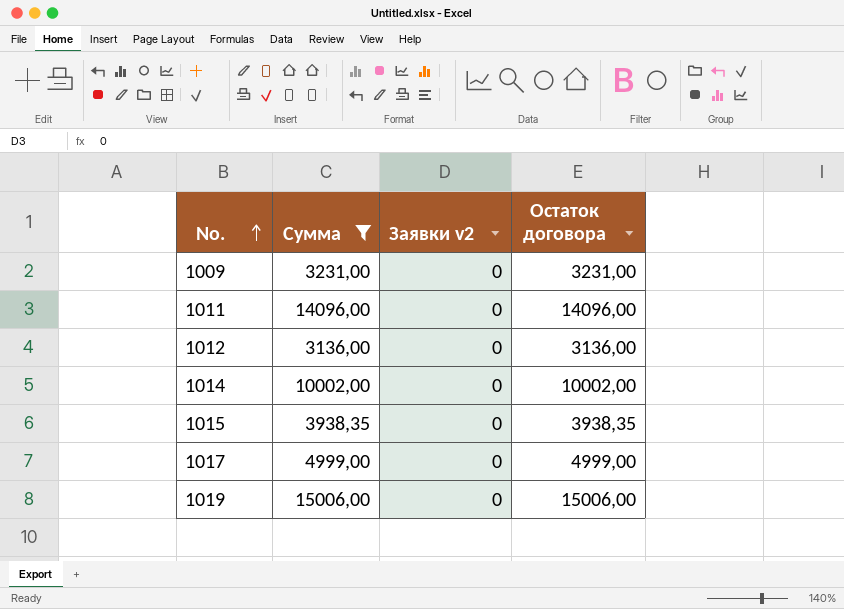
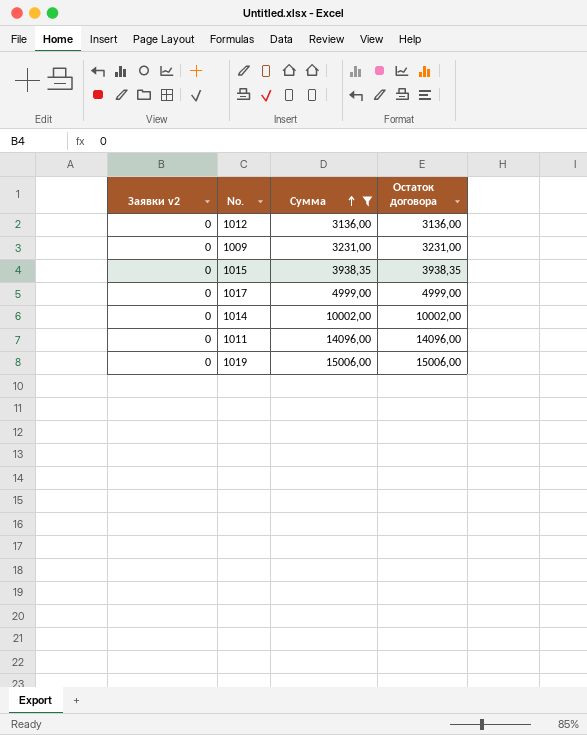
row order: No. ascending -> Сумма ascending
column Заявки v2 | position: 3 -> 1

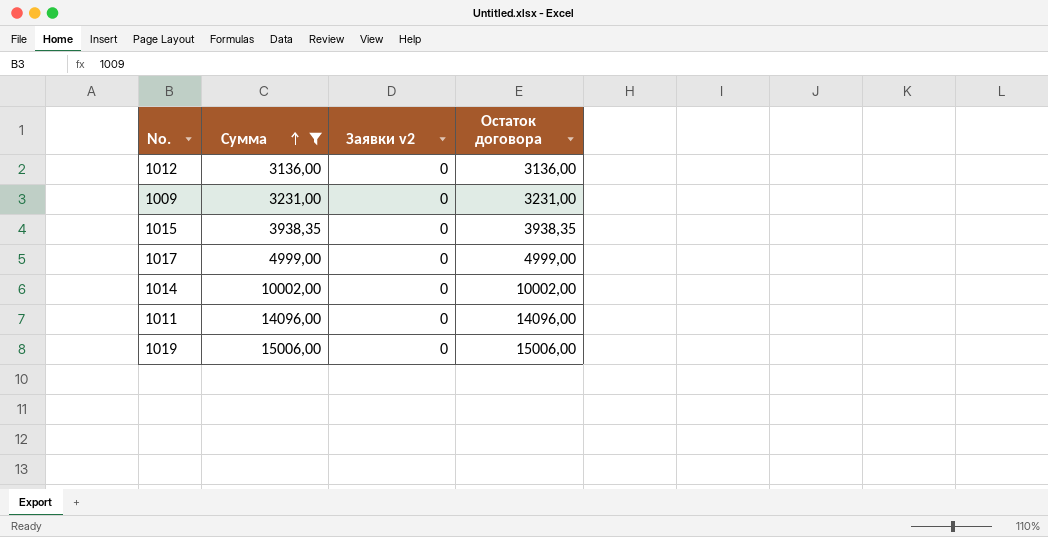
column Заявки v2 | position: 1 -> 3

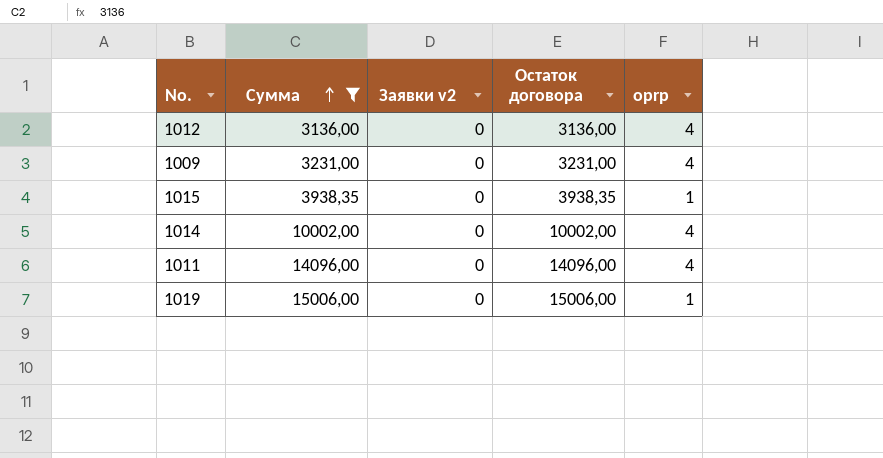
column oprp | position: none -> 5
row 1017: 4999,00 | 0 | 4999,00 -> none

